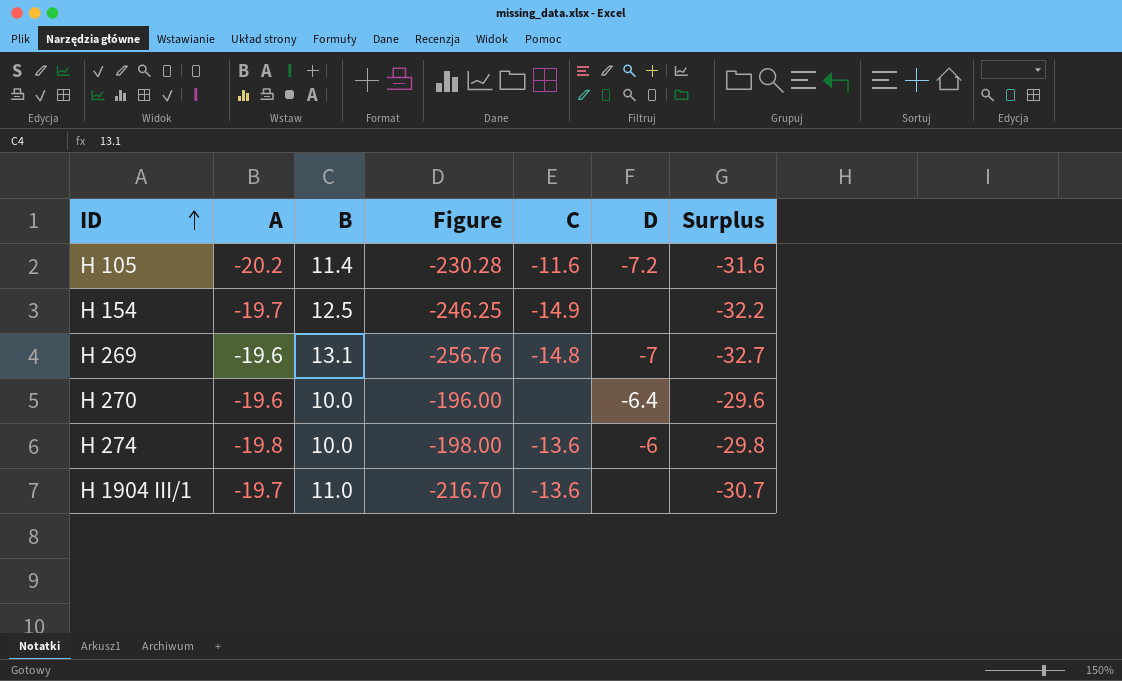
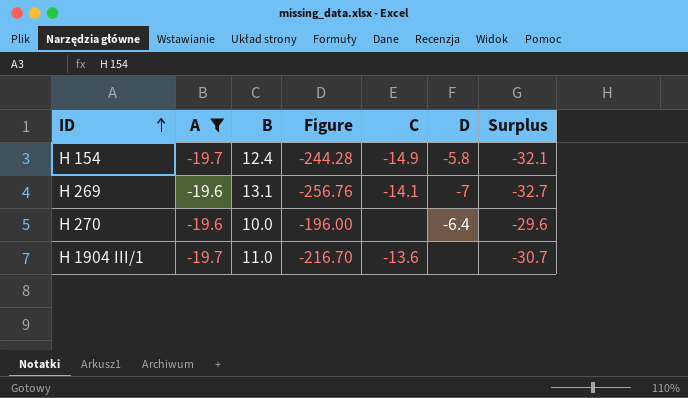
filter: none -> A >= -19.7
H 154 | B: 12.5 -> 12.4
H 154 | Figure: -246.25 -> -244.28
H 154 | D: none -> -5.8
H 154 | Surplus: -32.2 -> -32.1
H 269 | C: -14.8 -> -14.1

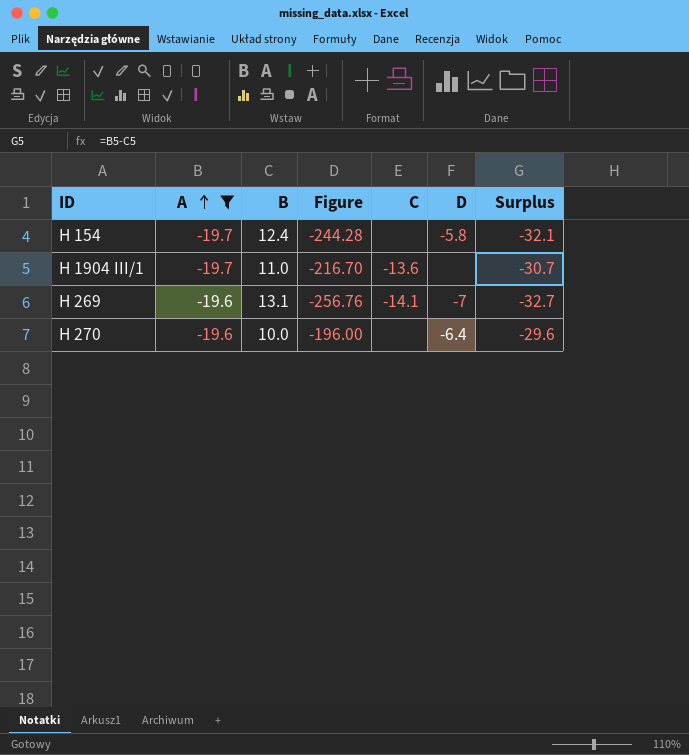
row order: ID ascending -> A ascending
H 154 | C: -14.9 -> none

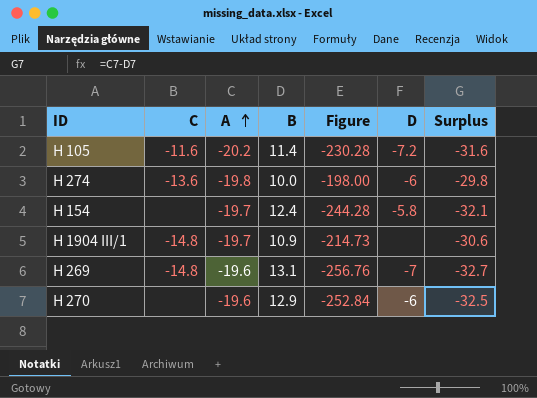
filter: A >= -19.7 -> none
column C | position: 5 -> 2
H 1904 III/1 | C: -13.6 -> -14.8
H 1904 III/1 | B: 11.0 -> 10.9
H 1904 III/1 | Figure: -216.70 -> -214.73
H 1904 III/1 | Surplus: -30.7 -> -30.6
H 269 | C: -14.1 -> -14.8
H 270 | B: 10.0 -> 12.9
H 270 | Figure: -196.00 -> -252.84
H 270 | D: -6.4 -> -6
H 270 | Surplus: -29.6 -> -32.5

